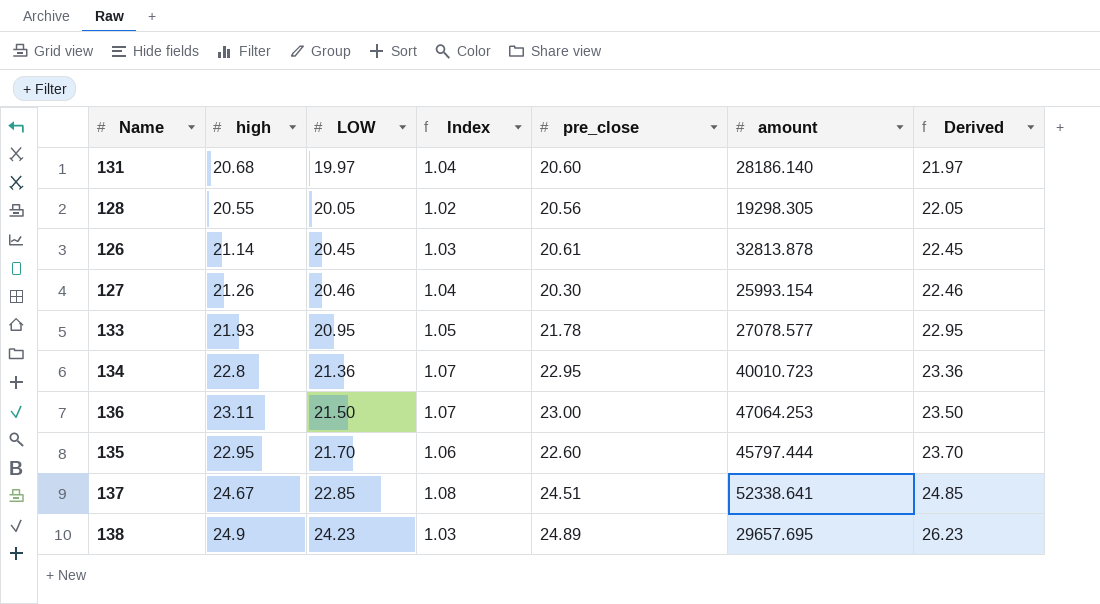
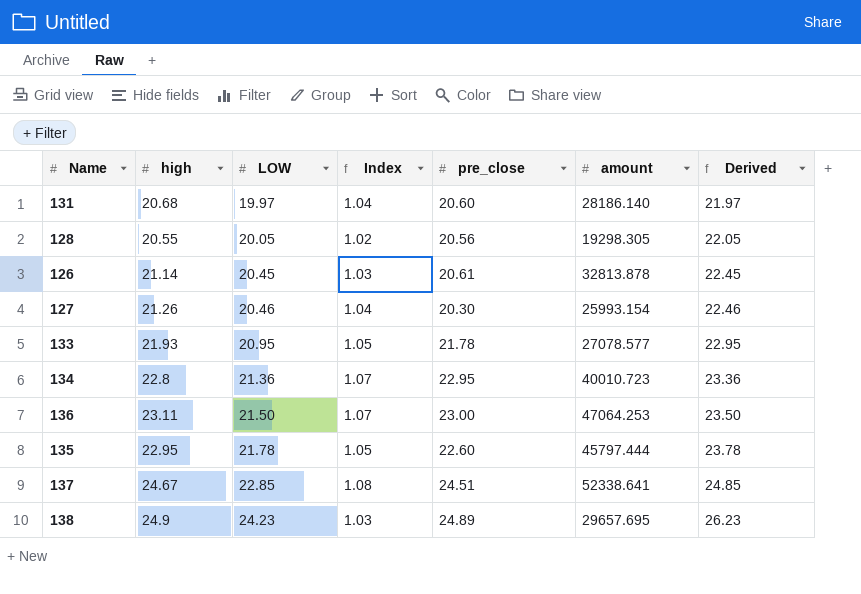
135 | LOW: 21.70 -> 21.78
135 | Index: 1.06 -> 1.05
135 | Derived: 23.70 -> 23.78

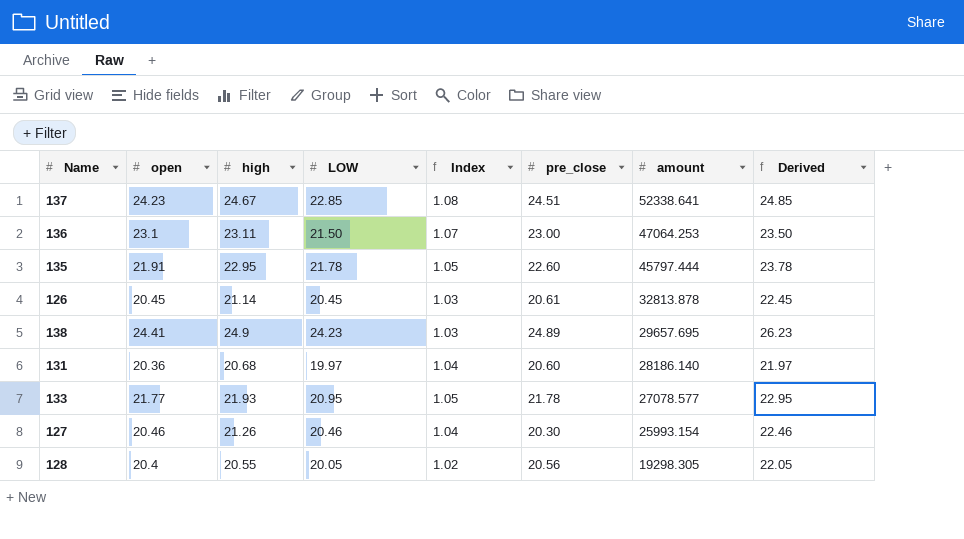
row order: LOW ascending -> amount descending
column open | position: none -> 2
row 134: 22.8 | 21.36 | 1.07 | 22.95 | 40010.723 | 23.36 -> none

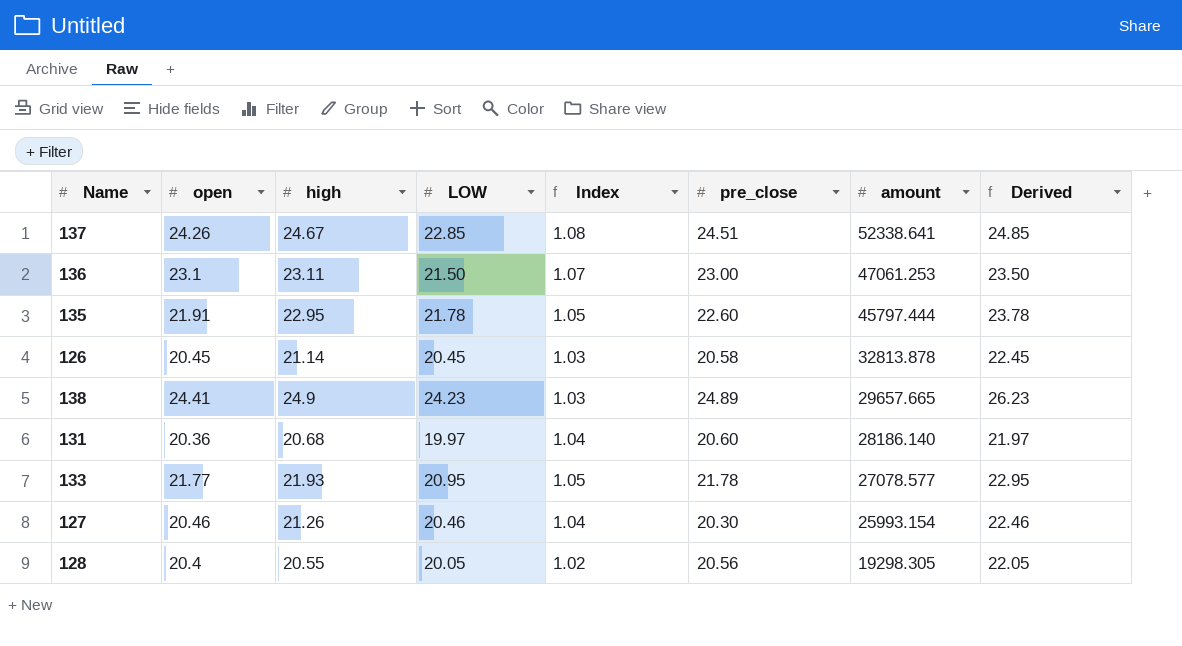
137 | open: 24.23 -> 24.26
136 | amount: 47064.253 -> 47061.253
126 | pre_close: 20.61 -> 20.58
138 | amount: 29657.695 -> 29657.665

